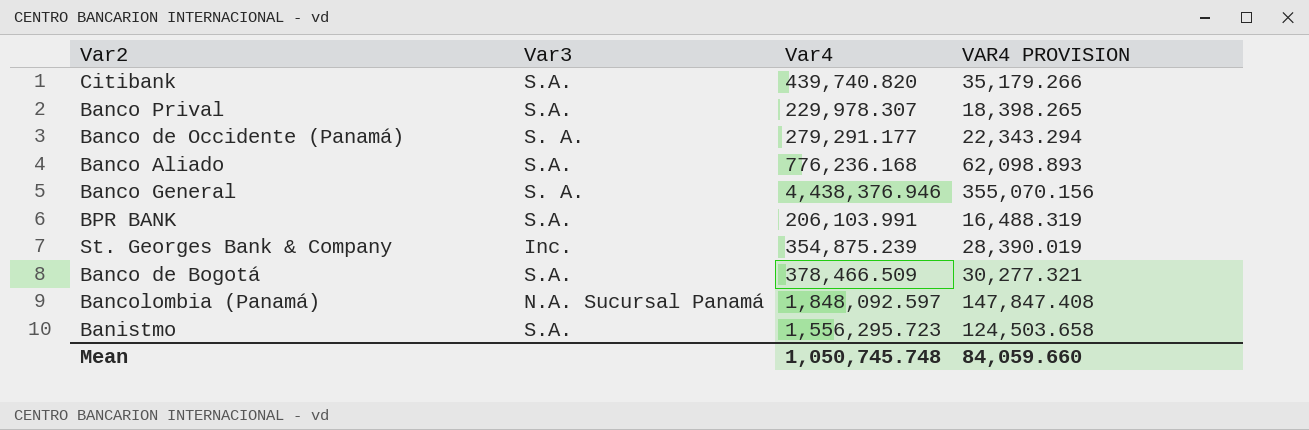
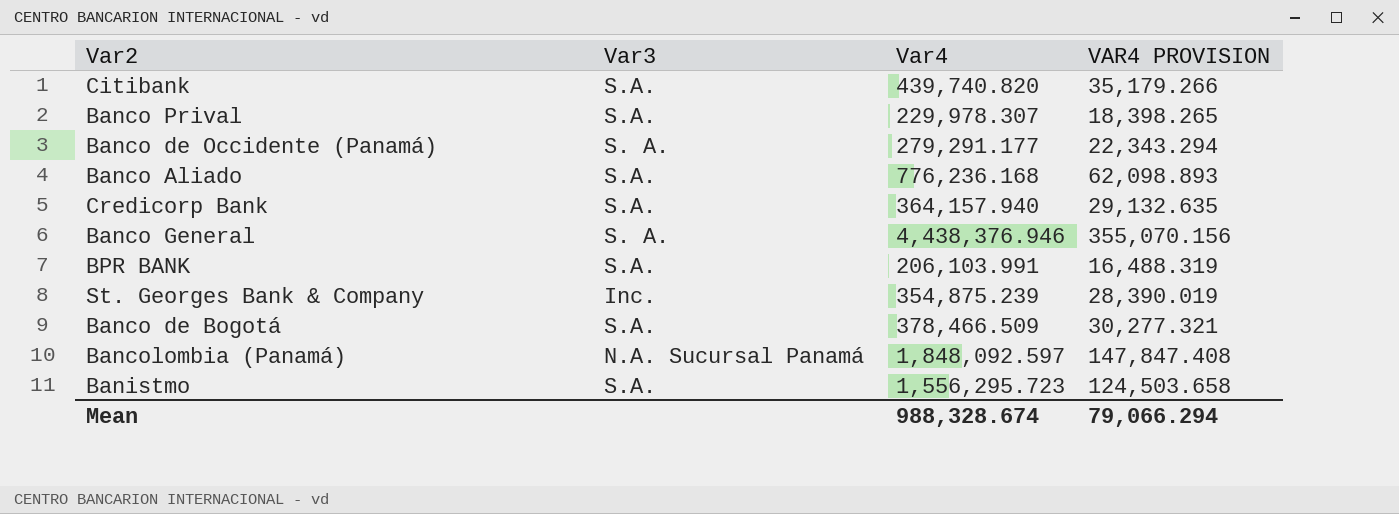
row Credicorp Bank: none -> S.A. | 364,157.940 | 29,132.635
Mean | Var4: 1,050,745.748 -> 988,328.674
Mean | VAR4 PROVISION: 84,059.660 -> 79,066.294

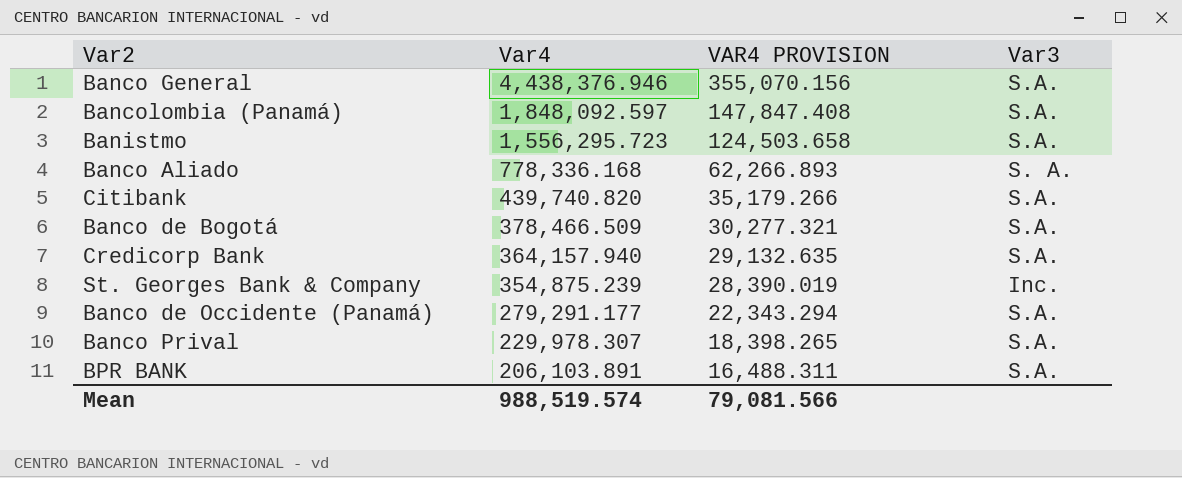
row order: none -> Var4 descending
column Var3 | position: 2 -> 4
Banco General | Var3: S. A. -> S.A.
Bancolombia (Panamá) | Var3: N.A. Sucursal Panamá -> S.A.
Banco Aliado | Var4: 776,236.168 -> 778,336.168
Banco Aliado | VAR4 PROVISION: 62,098.893 -> 62,266.893
Banco Aliado | Var3: S.A. -> S. A.
Banco de Occidente (Panamá) | Var3: S. A. -> S.A.
BPR BANK | Var4: 206,103.991 -> 206,103.891
BPR BANK | VAR4 PROVISION: 16,488.319 -> 16,488.311
Mean | Var4: 988,328.674 -> 988,519.574
Mean | VAR4 PROVISION: 79,066.294 -> 79,081.566

